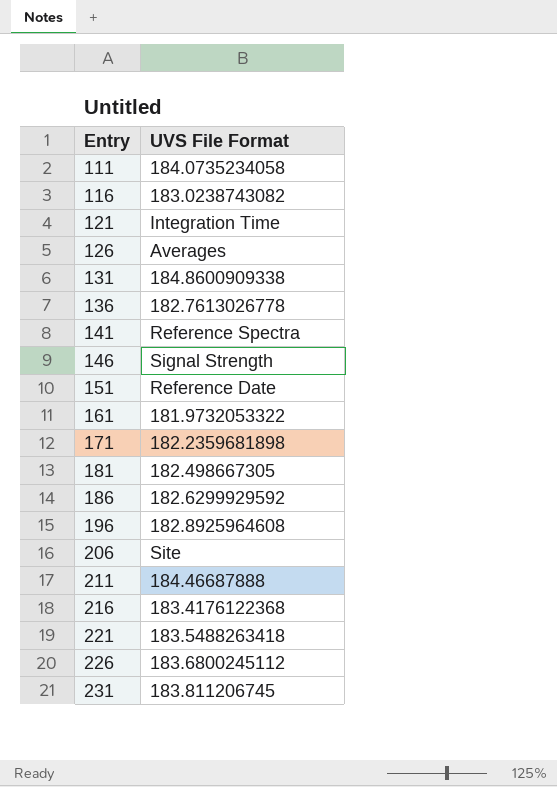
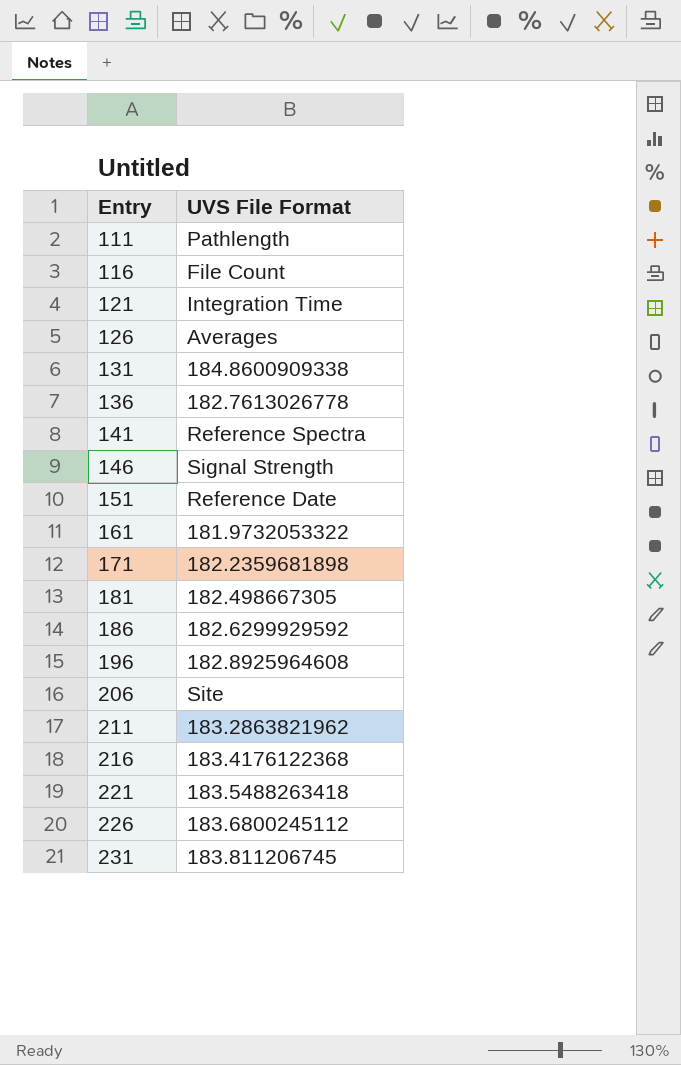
111 | UVS File Format: 184.0735234058 -> Pathlength
116 | UVS File Format: 183.0238743082 -> File Count
211 | UVS File Format: 184.46687888 -> 183.2863821962

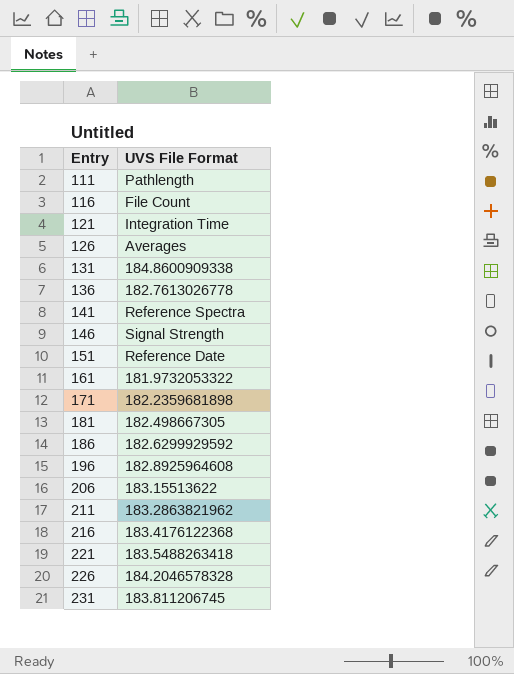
206 | UVS File Format: Site -> 183.15513622
226 | UVS File Format: 183.6800245112 -> 184.2046578328

